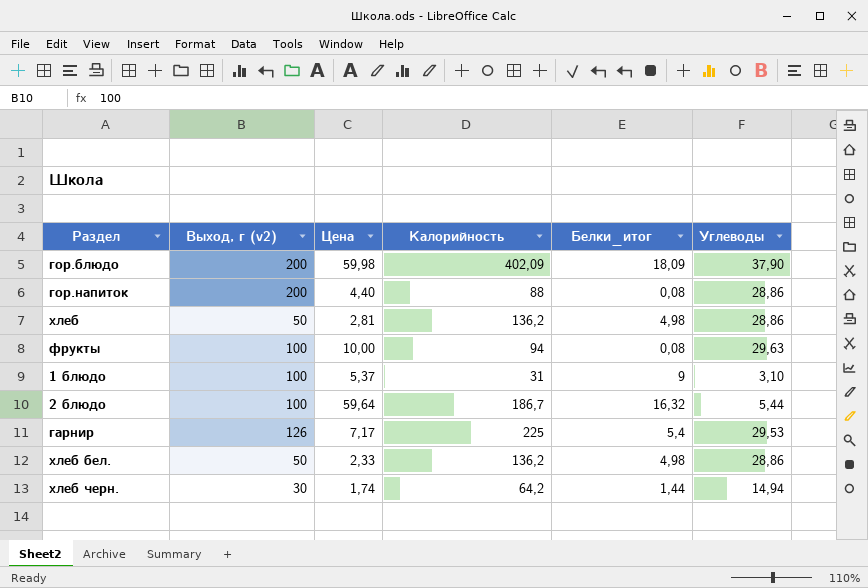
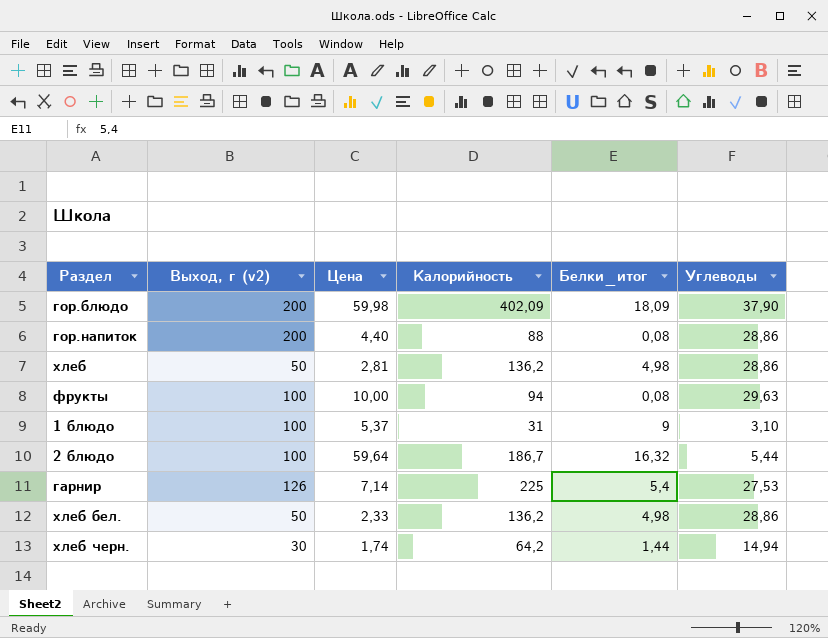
гарнир | Цена: 7,17 -> 7,14
гарнир | Углеводы: 29,53 -> 27,53

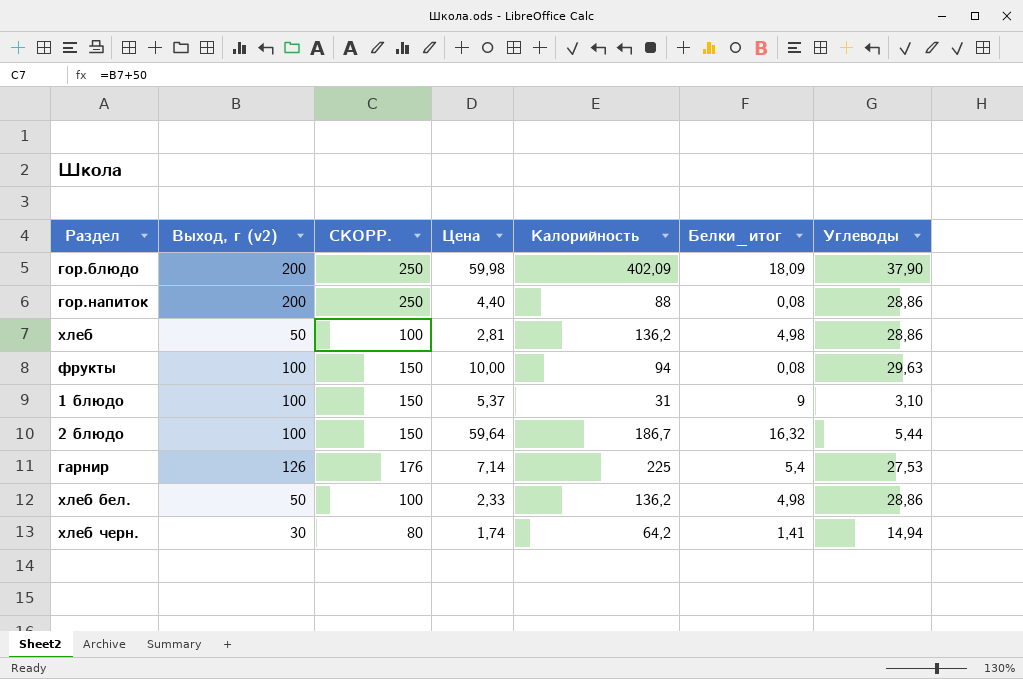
column СКОРР. | formula: none -> [Выход, г (v2)] + 50
хлеб черн. | Белки_итог: 1,44 -> 1,41

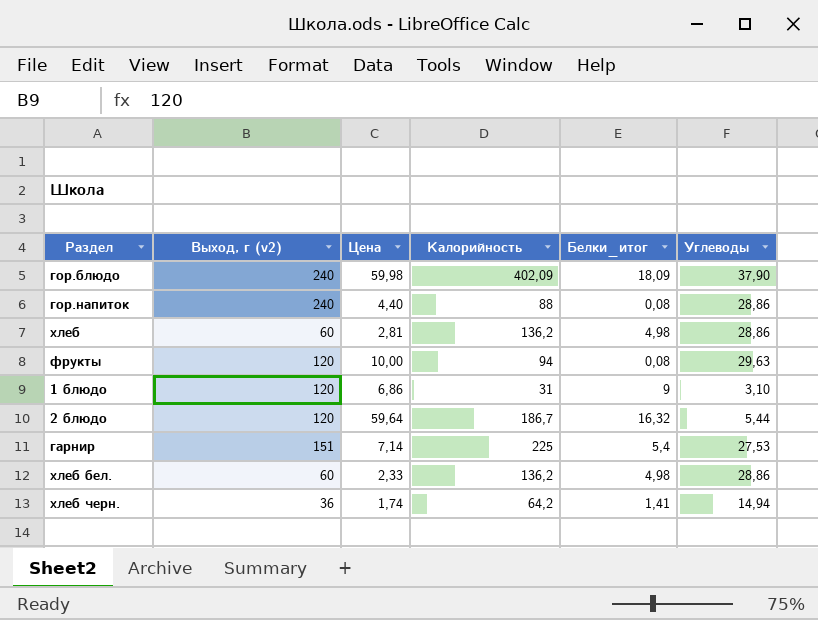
column СКОРР. | formula: [Выход, г (v2)] + 50 -> none
гор.блюдо | Выход, г (v2): 200 -> 240
гор.напиток | Выход, г (v2): 200 -> 240
хлеб | Выход, г (v2): 50 -> 60
фрукты | Выход, г (v2): 100 -> 120
1 блюдо | Выход, г (v2): 100 -> 120
1 блюдо | Цена: 5,37 -> 6,86
2 блюдо | Выход, г (v2): 100 -> 120
гарнир | Выход, г (v2): 126 -> 151
хлеб бел. | Выход, г (v2): 50 -> 60
хлеб черн. | Выход, г (v2): 30 -> 36

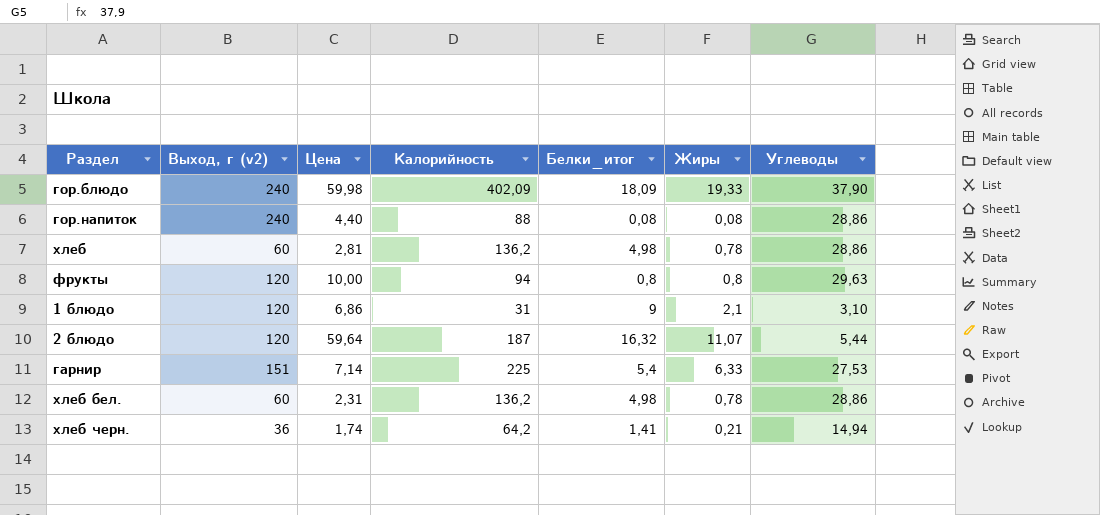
column Жиры | position: none -> 6
фрукты | Белки_итог: 0,08 -> 0,8
2 блюдо | Калорийность: 186,7 -> 187
хлеб бел. | Цена: 2,33 -> 2,31

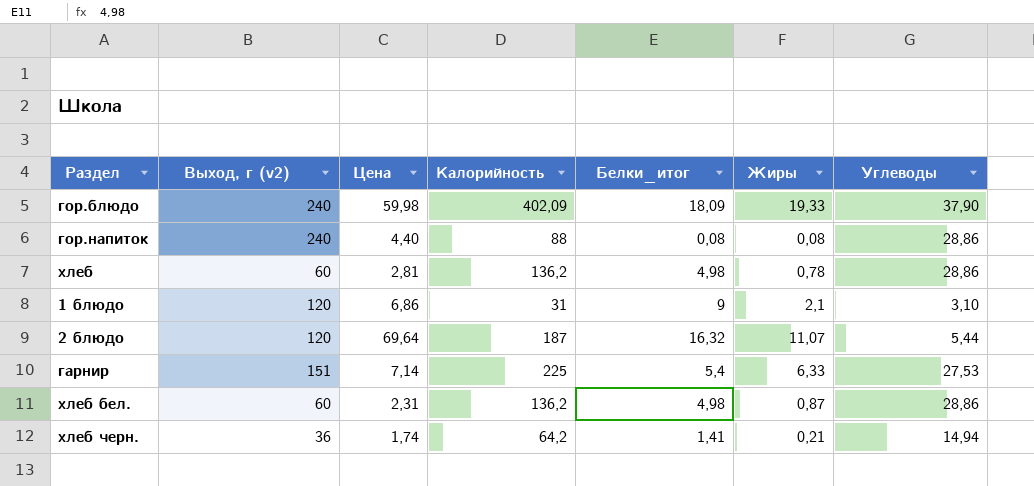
row фрукты: 120 | 10,00 | 94 | 0,8 | 0,8 | 29,63 -> none
2 блюдо | Цена: 59,64 -> 69,64
хлеб бел. | Жиры: 0,78 -> 0,87

